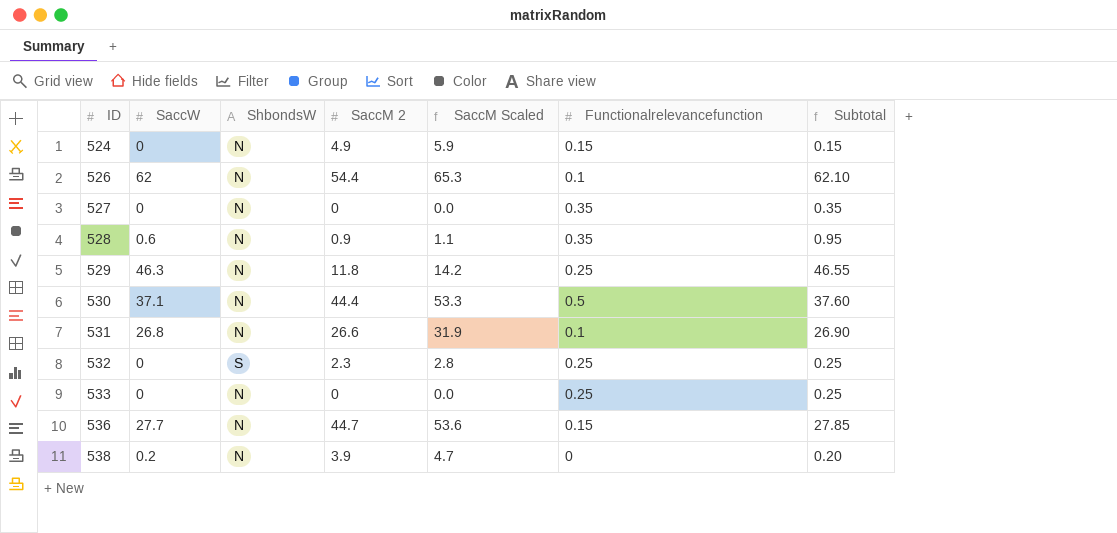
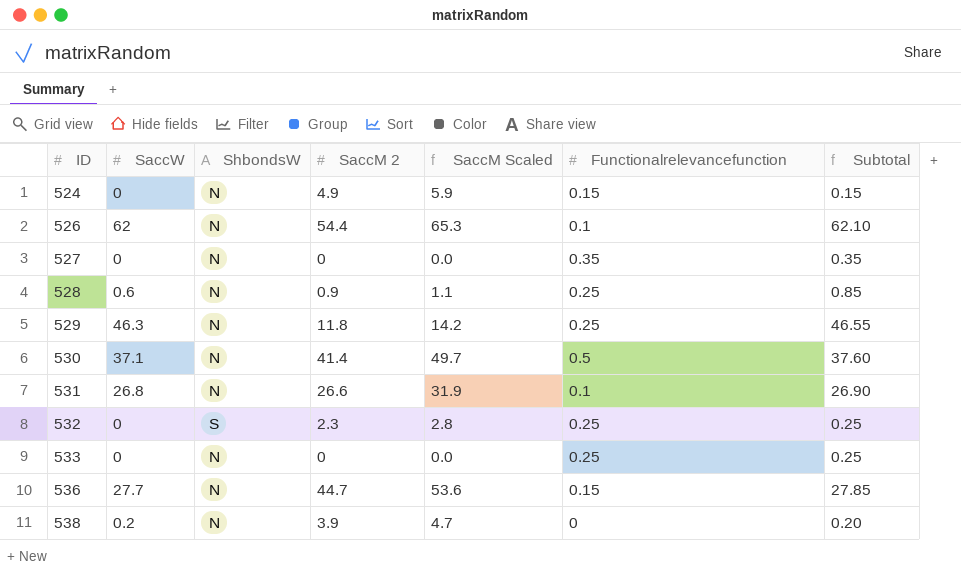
528 | Functionalrelevancefunction: 0.35 -> 0.25
528 | Subtotal: 0.95 -> 0.85
530 | SaccM 2: 44.4 -> 41.4
530 | SaccM Scaled: 53.3 -> 49.7

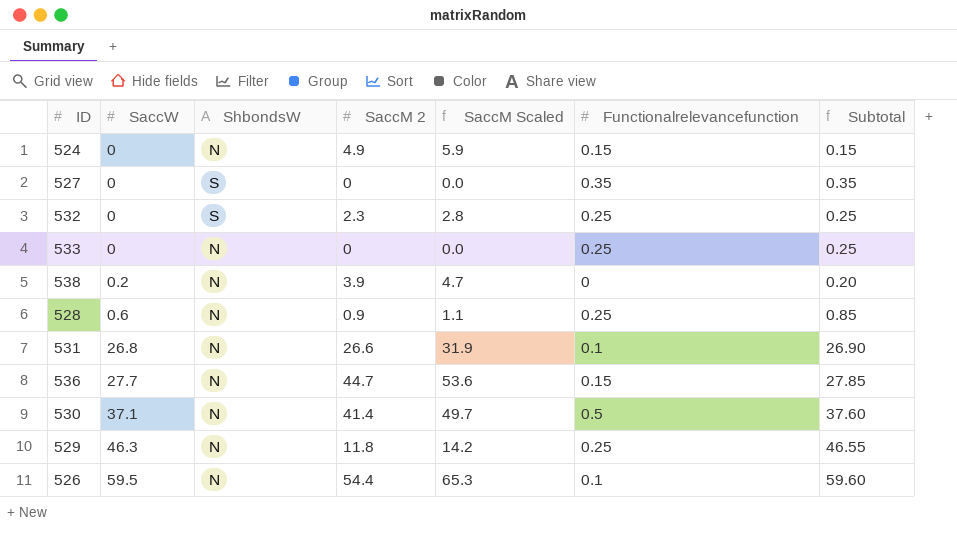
row order: ID ascending -> SaccW ascending
527 | ShbondsW: N -> S
526 | SaccW: 62 -> 59.5
526 | Subtotal: 62.10 -> 59.60

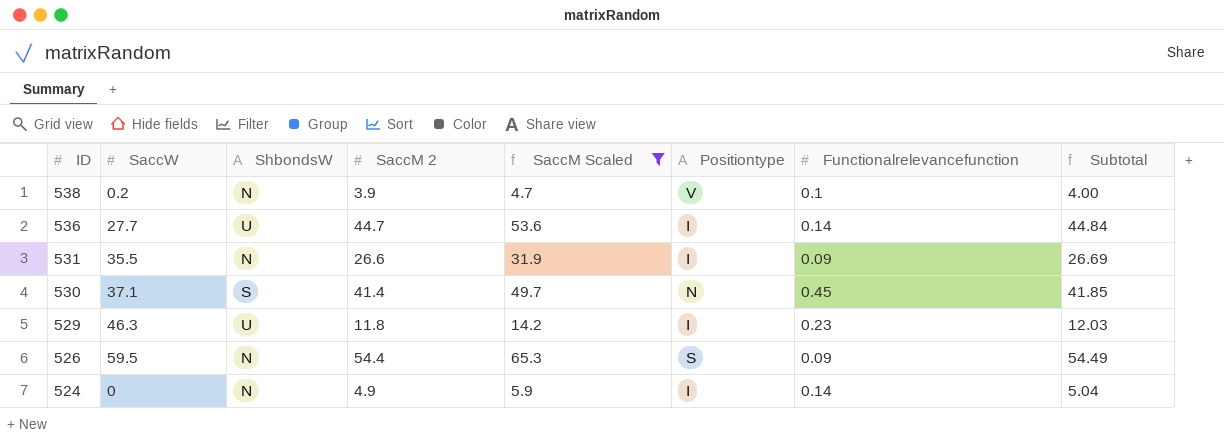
filter: none -> SaccM Scaled >= 4.7
row order: SaccW ascending -> ID descending
column Positiontype | position: none -> 6
column Subtotal | formula: [SaccW] + [Functionalrelevancefunction] -> [SaccM 2] + [Functionalrelevancefunction]
538 | Functionalrelevancefunction: 0 -> 0.1
536 | ShbondsW: N -> U
536 | Functionalrelevancefunction: 0.15 -> 0.14
531 | SaccW: 26.8 -> 35.5
531 | Functionalrelevancefunction: 0.1 -> 0.09
530 | ShbondsW: N -> S
530 | Functionalrelevancefunction: 0.5 -> 0.45
529 | ShbondsW: N -> U
529 | Functionalrelevancefunction: 0.25 -> 0.23
526 | Functionalrelevancefunction: 0.1 -> 0.09
524 | Functionalrelevancefunction: 0.15 -> 0.14

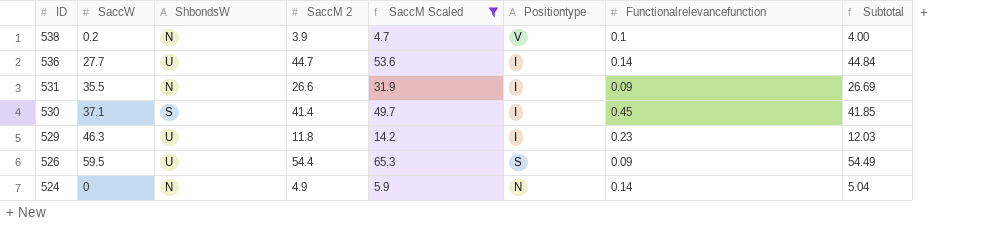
530 | Positiontype: N -> I
526 | ShbondsW: N -> U
524 | Positiontype: I -> N

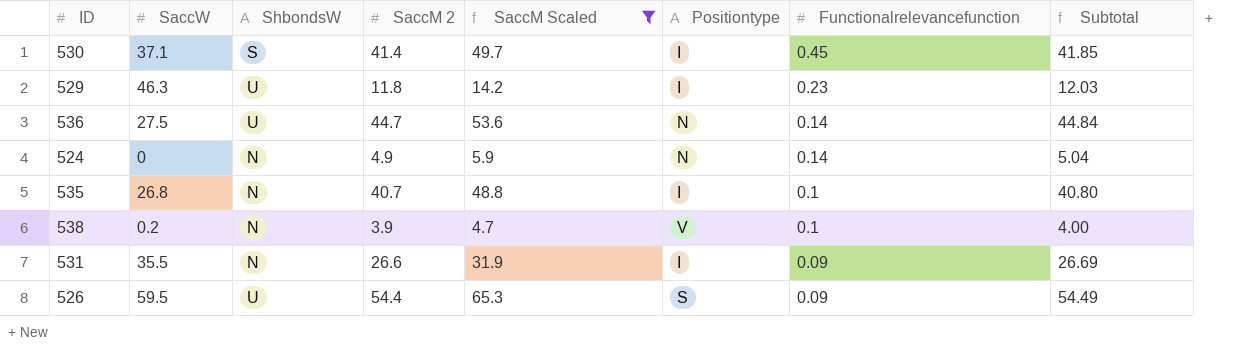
row order: ID descending -> Functionalrelevancefunction descending
536 | SaccW: 27.7 -> 27.5
536 | Positiontype: I -> N
row 535: none -> 26.8 | N | 40.7 | 48.8 | I | 0.1 | 40.80

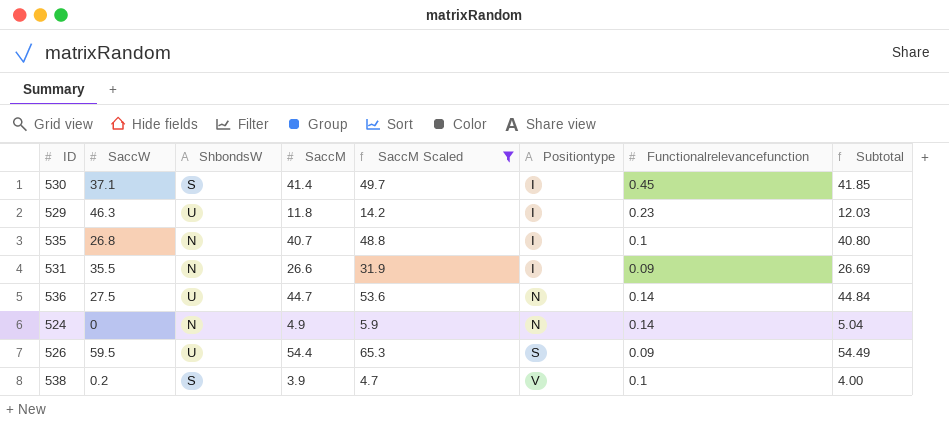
row order: Functionalrelevancefunction descending -> Positiontype ascending
column name: SaccM 2 -> SaccM
538 | ShbondsW: N -> S

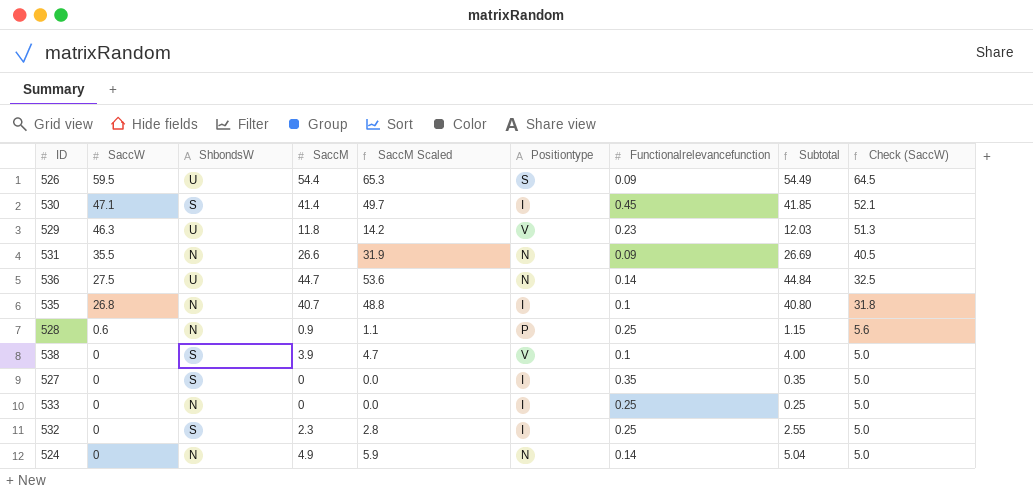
filter: SaccM Scaled >= 4.7 -> none
row order: Positiontype ascending -> SaccW descending
column Check (SaccW) | formula: none -> [SaccW] + 5
530 | SaccW: 37.1 -> 47.1
529 | Positiontype: I -> V
531 | Positiontype: I -> N
538 | SaccW: 0.2 -> 0

